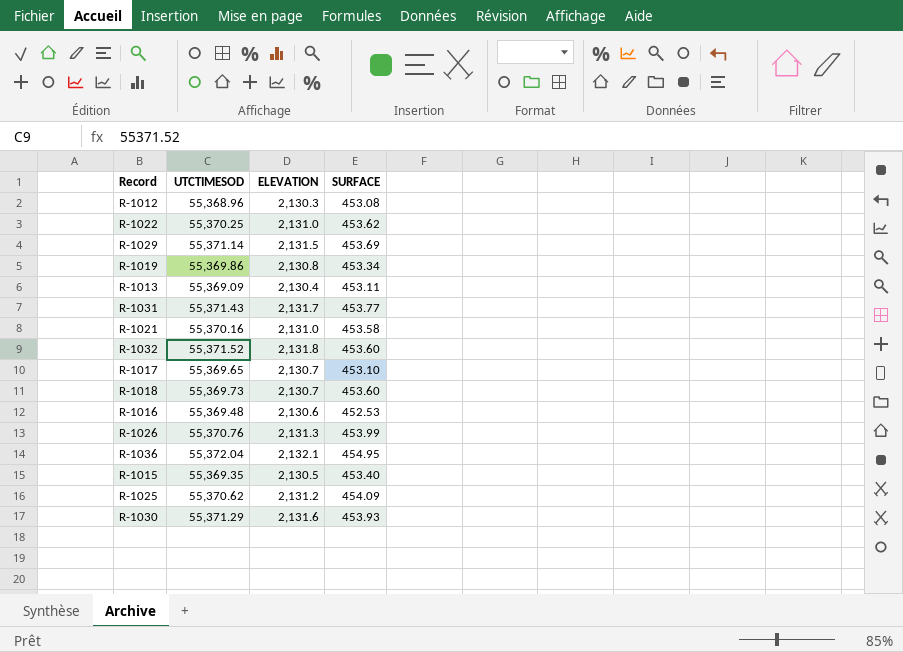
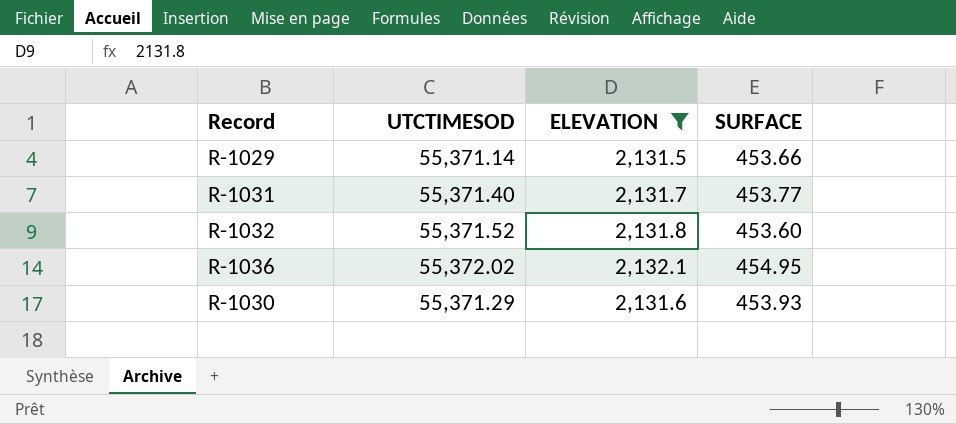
filter: none -> ELEVATION >= 2,131.5
R-1029 | SURFACE: 453.69 -> 453.66
R-1031 | UTCTIMESOD: 55,371.43 -> 55,371.40
R-1036 | UTCTIMESOD: 55,372.04 -> 55,372.02

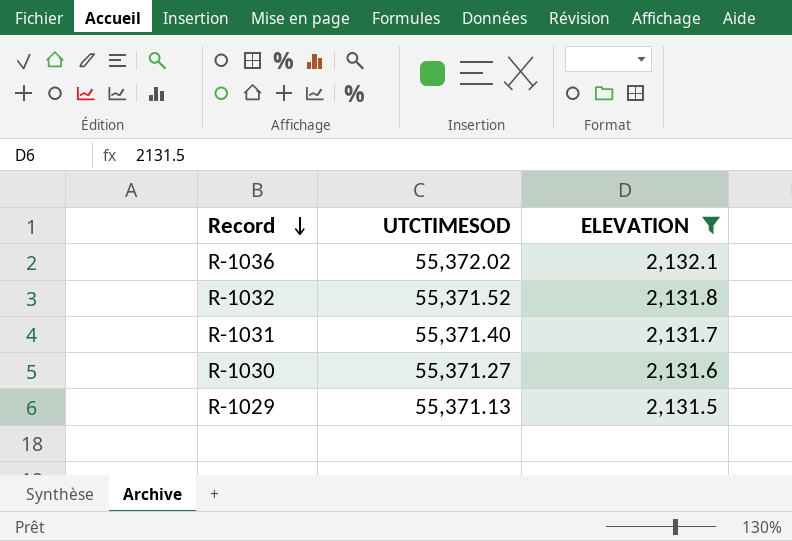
row order: none -> Record descending
column SURFACE | position: 4 -> none
R-1030 | UTCTIMESOD: 55,371.29 -> 55,371.27
R-1029 | UTCTIMESOD: 55,371.14 -> 55,371.13

